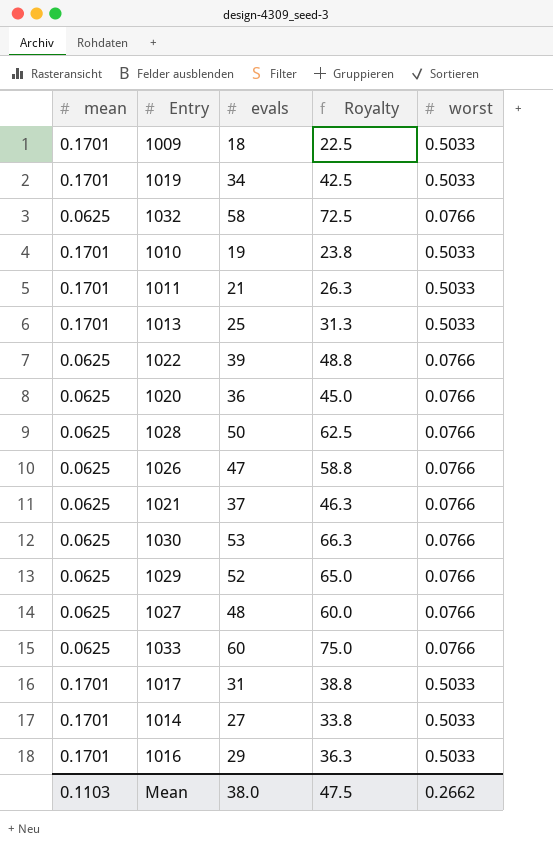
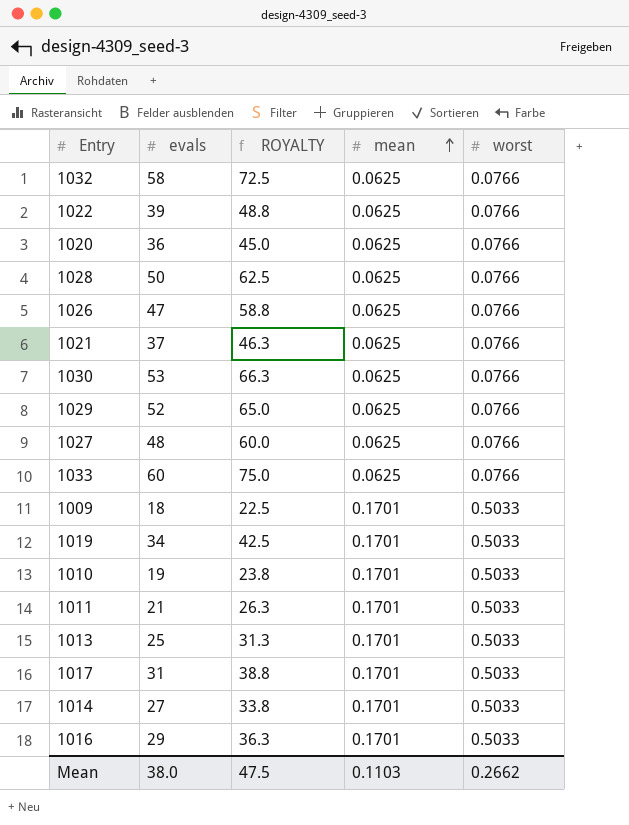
row order: none -> mean ascending
column name: Royalty -> ROYALTY
column mean | position: 1 -> 4

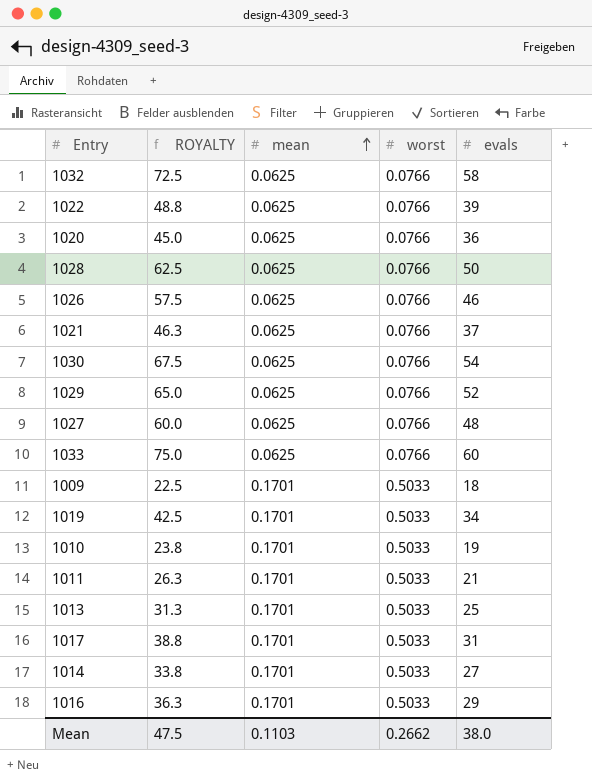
column evals | position: 2 -> 5
1026 | ROYALTY: 58.8 -> 57.5
1026 | evals: 47 -> 46
1030 | ROYALTY: 66.3 -> 67.5
1030 | evals: 53 -> 54

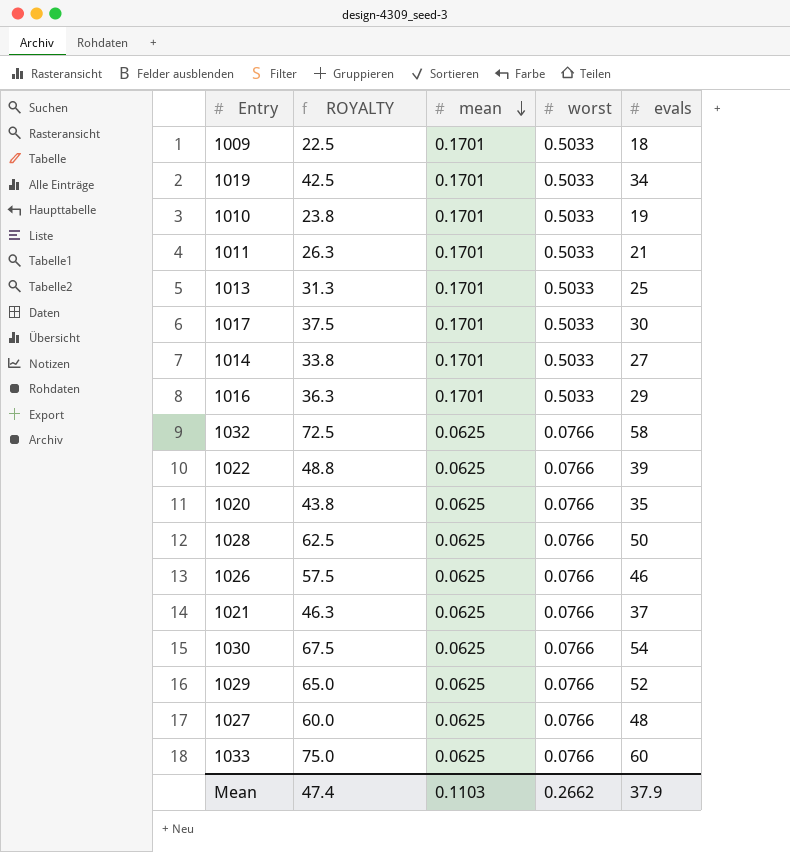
row order: mean ascending -> mean descending
1017 | ROYALTY: 38.8 -> 37.5
1017 | evals: 31 -> 30
1020 | ROYALTY: 45.0 -> 43.8
1020 | evals: 36 -> 35
Mean | ROYALTY: 47.5 -> 47.4
Mean | evals: 38.0 -> 37.9

